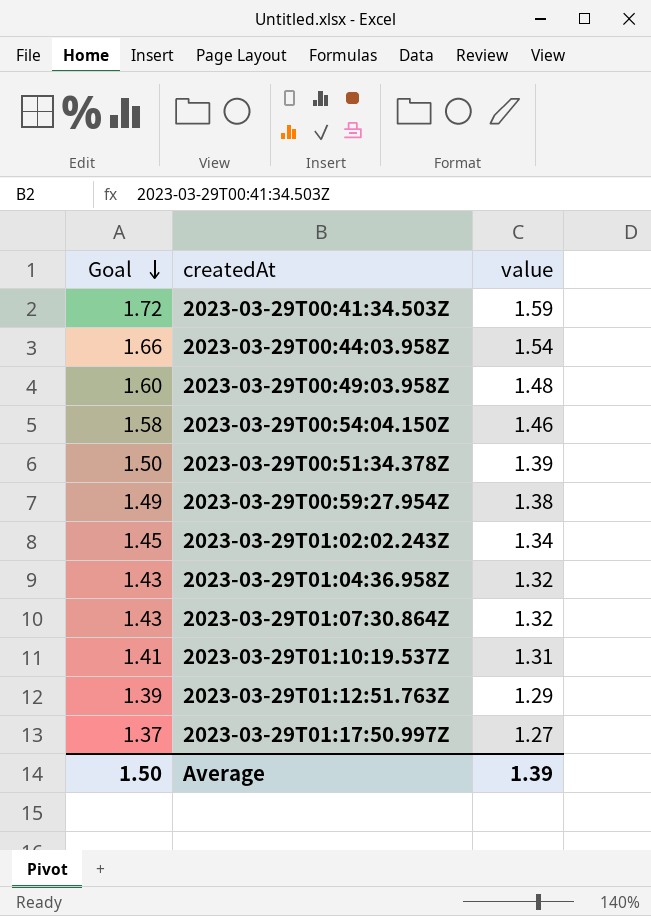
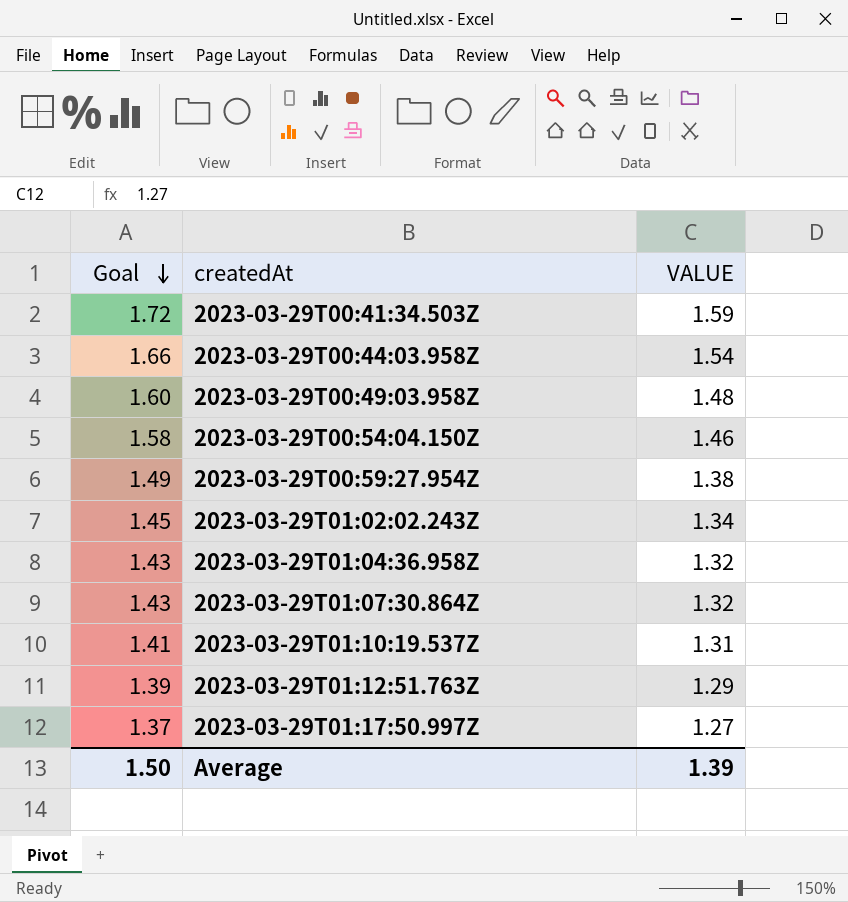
column name: value -> VALUE
row 2023-03-29T00:51:34.378Z: 1.50 | 1.39 -> none

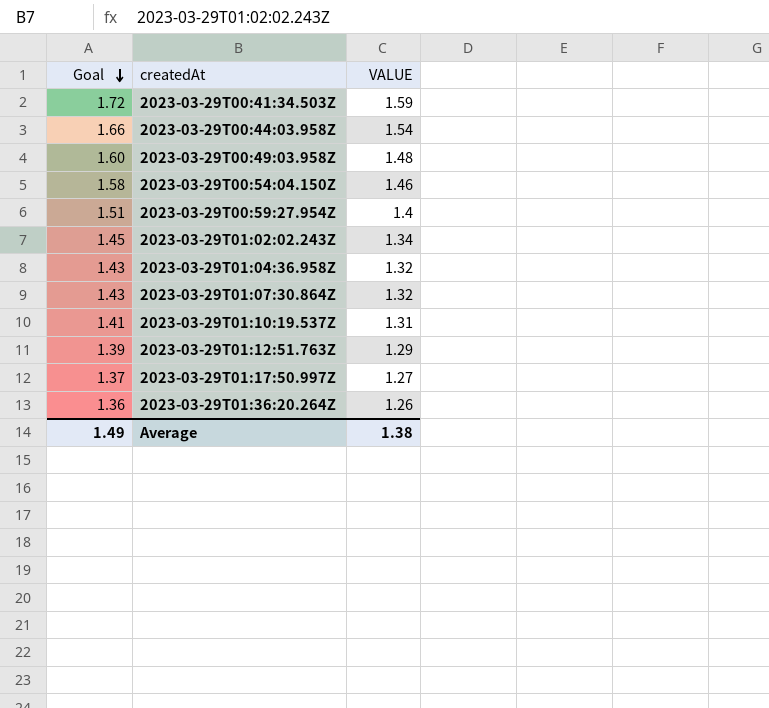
2023-03-29T00:59:27.954Z | Goal: 1.49 -> 1.51
2023-03-29T00:59:27.954Z | VALUE: 1.38 -> 1.4
row 2023-03-29T01:36:20.264Z: none -> 1.36 | 1.26
Average | Goal: 1.50 -> 1.49
Average | VALUE: 1.39 -> 1.38

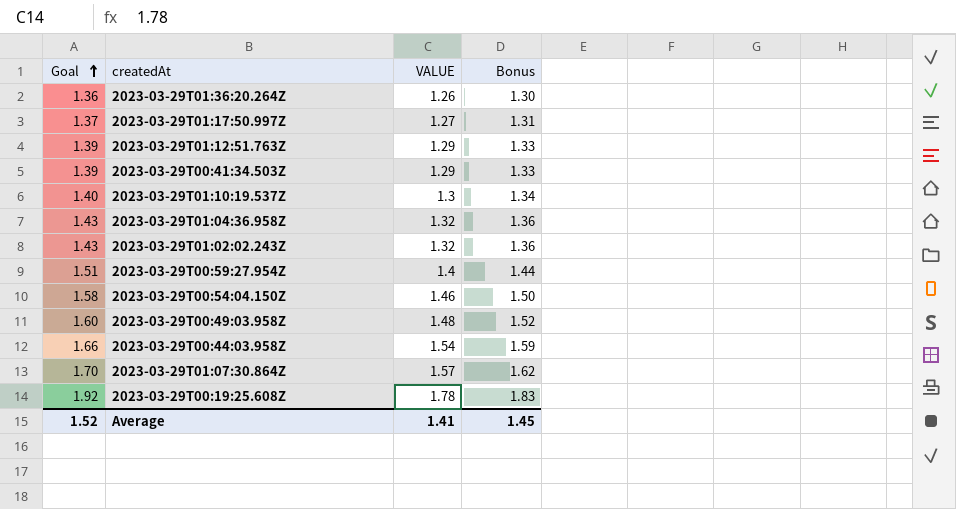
row order: Goal descending -> Goal ascending
column Bonus | formula: none -> [VALUE] * 1.03
2023-03-29T00:41:34.503Z | Goal: 1.72 -> 1.39
2023-03-29T00:41:34.503Z | VALUE: 1.59 -> 1.29
2023-03-29T01:10:19.537Z | Goal: 1.41 -> 1.40
2023-03-29T01:10:19.537Z | VALUE: 1.31 -> 1.3
2023-03-29T01:02:02.243Z | Goal: 1.45 -> 1.43
2023-03-29T01:02:02.243Z | VALUE: 1.34 -> 1.32
2023-03-29T01:07:30.864Z | Goal: 1.43 -> 1.70
2023-03-29T01:07:30.864Z | VALUE: 1.32 -> 1.57
row 2023-03-29T00:19:25.608Z: none -> 1.92 | 1.78 | 1.83
Average | Goal: 1.49 -> 1.52
Average | VALUE: 1.38 -> 1.41

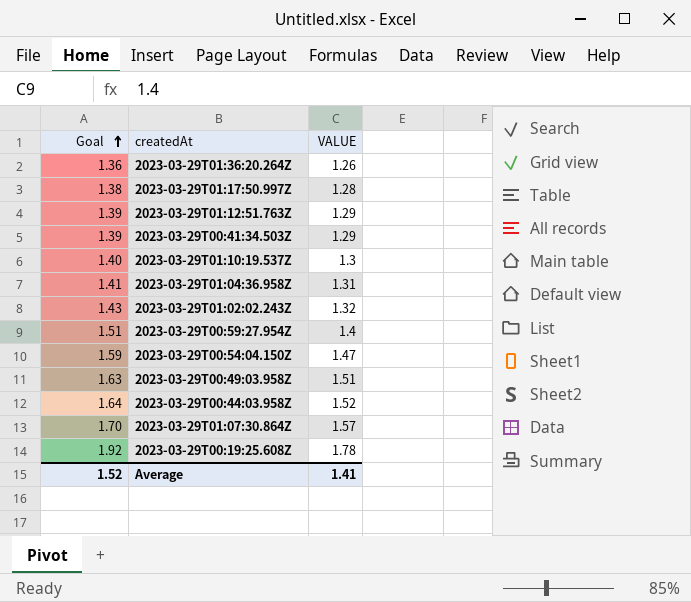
column Bonus | formula: [VALUE] * 1.03 -> none
2023-03-29T01:17:50.997Z | Goal: 1.37 -> 1.38
2023-03-29T01:17:50.997Z | VALUE: 1.27 -> 1.28
2023-03-29T01:04:36.958Z | Goal: 1.43 -> 1.41
2023-03-29T01:04:36.958Z | VALUE: 1.32 -> 1.31
2023-03-29T00:54:04.150Z | Goal: 1.58 -> 1.59
2023-03-29T00:54:04.150Z | VALUE: 1.46 -> 1.47
2023-03-29T00:49:03.958Z | Goal: 1.60 -> 1.63
2023-03-29T00:49:03.958Z | VALUE: 1.48 -> 1.51
2023-03-29T00:44:03.958Z | Goal: 1.66 -> 1.64
2023-03-29T00:44:03.958Z | VALUE: 1.54 -> 1.52

